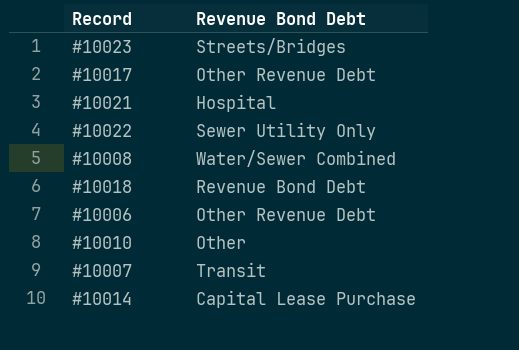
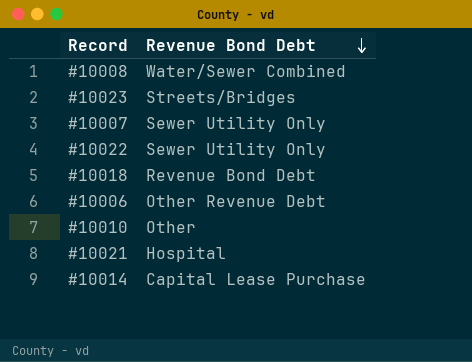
row order: none -> Revenue Bond Debt descending
row #10017: Other Revenue Debt -> none
#10007 | Revenue Bond Debt: Transit -> Sewer Utility Only

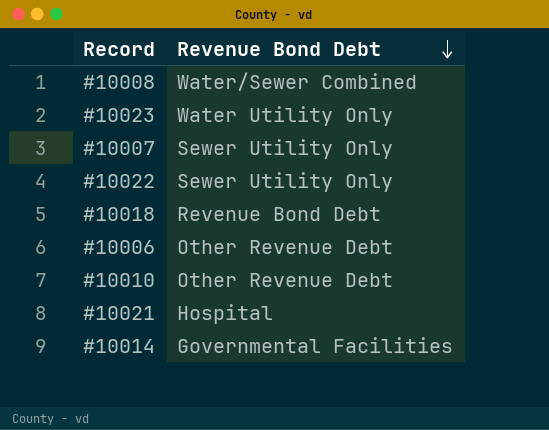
#10023 | Revenue Bond Debt: Streets/Bridges -> Water Utility Only
#10010 | Revenue Bond Debt: Other -> Other Revenue Debt
#10014 | Revenue Bond Debt: Capital Lease Purchase -> Governmental Facilities

